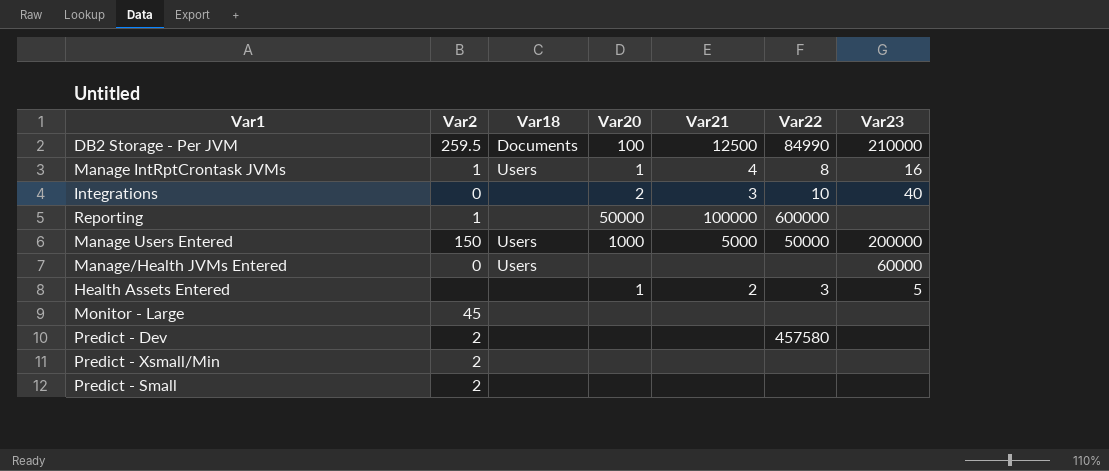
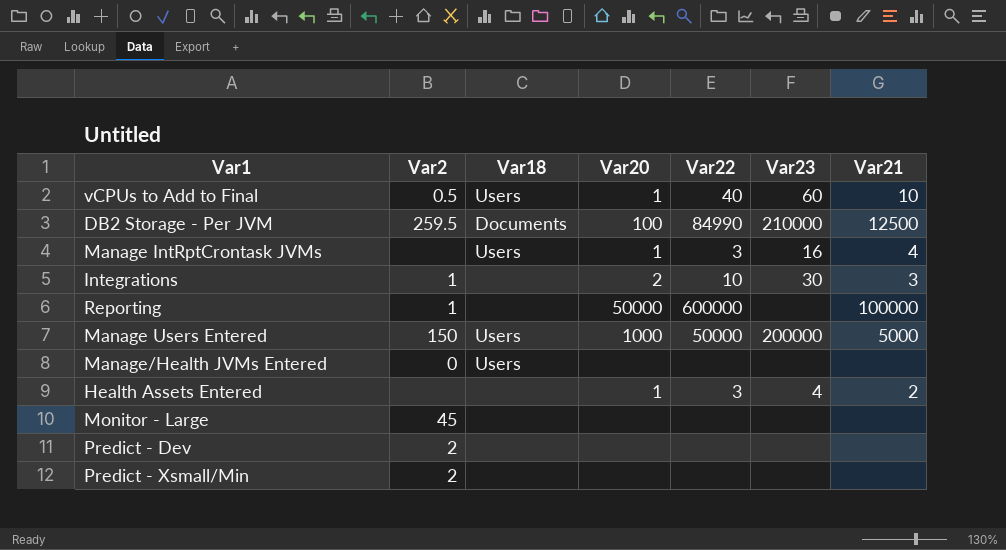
column Var21 | position: 5 -> 7
row Predict - Small: 2 | none | none | none | none | none -> none
row vCPUs to Add to Final: none -> 0.5 | Users | 1 | 40 | 60 | 10
Manage IntRptCrontask JVMs | Var2: 1 -> none
Manage IntRptCrontask JVMs | Var22: 8 -> 3
Integrations | Var2: 0 -> 1
Integrations | Var23: 40 -> 30
Manage/Health JVMs Entered | Var23: 60000 -> none
Health Assets Entered | Var23: 5 -> 4
Predict - Dev | Var22: 457580 -> none

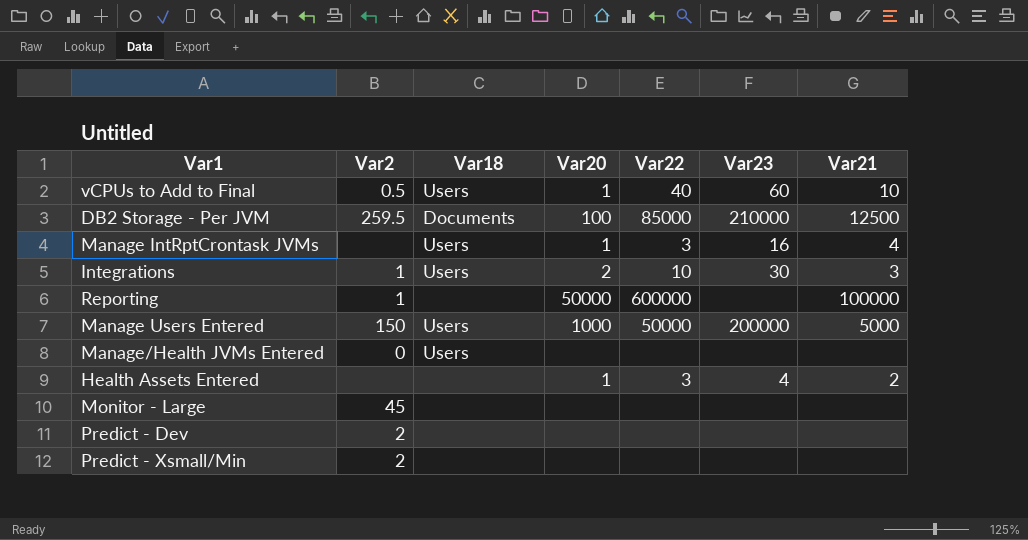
DB2 Storage - Per JVM | Var22: 84990 -> 85000
Integrations | Var18: none -> Users

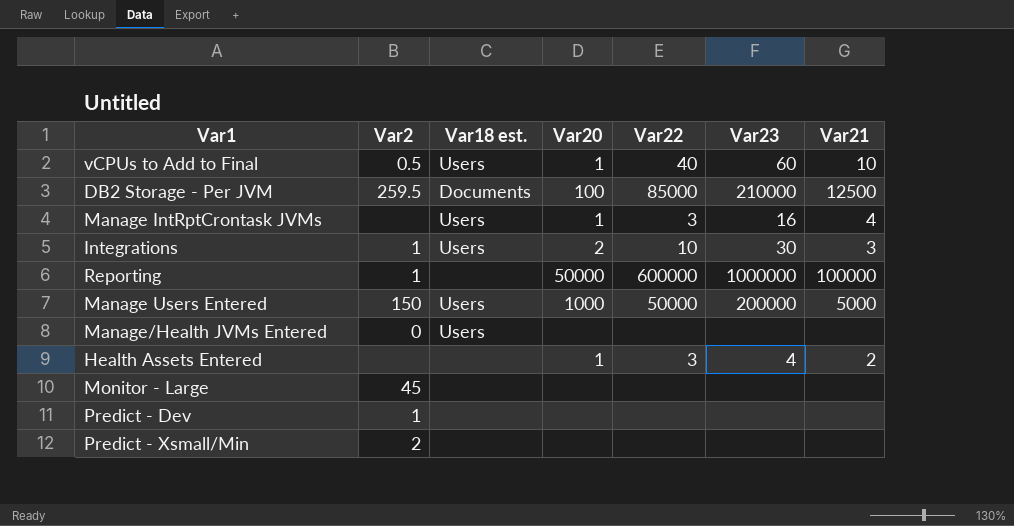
column name: Var18 -> Var18 est.
Reporting | Var23: none -> 1000000
Predict - Dev | Var2: 2 -> 1

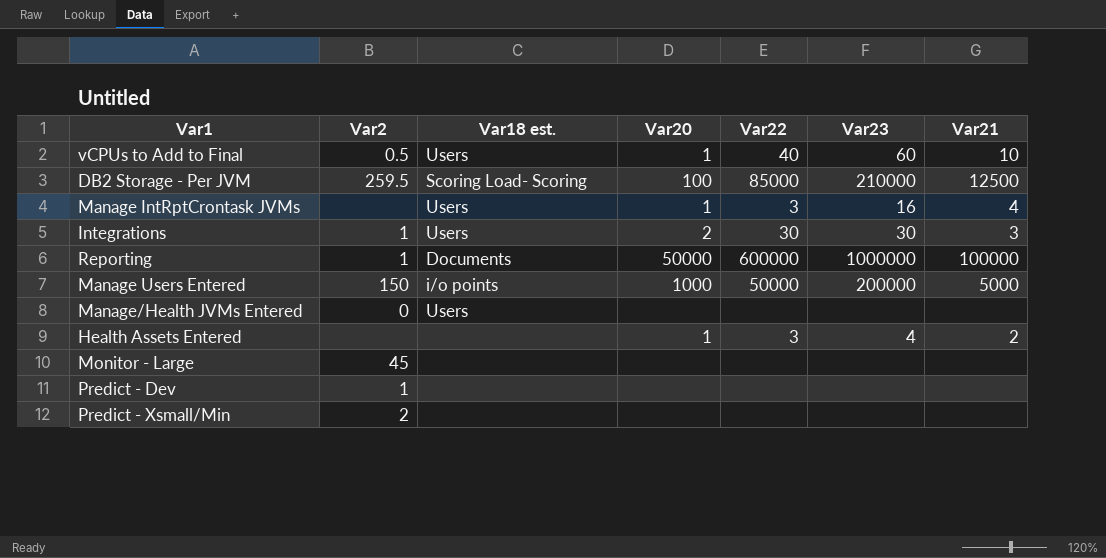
DB2 Storage - Per JVM | Var18 est.: Documents -> Scoring Load- Scoring
Integrations | Var22: 10 -> 30
Reporting | Var18 est.: none -> Documents
Manage Users Entered | Var18 est.: Users -> i/o points

